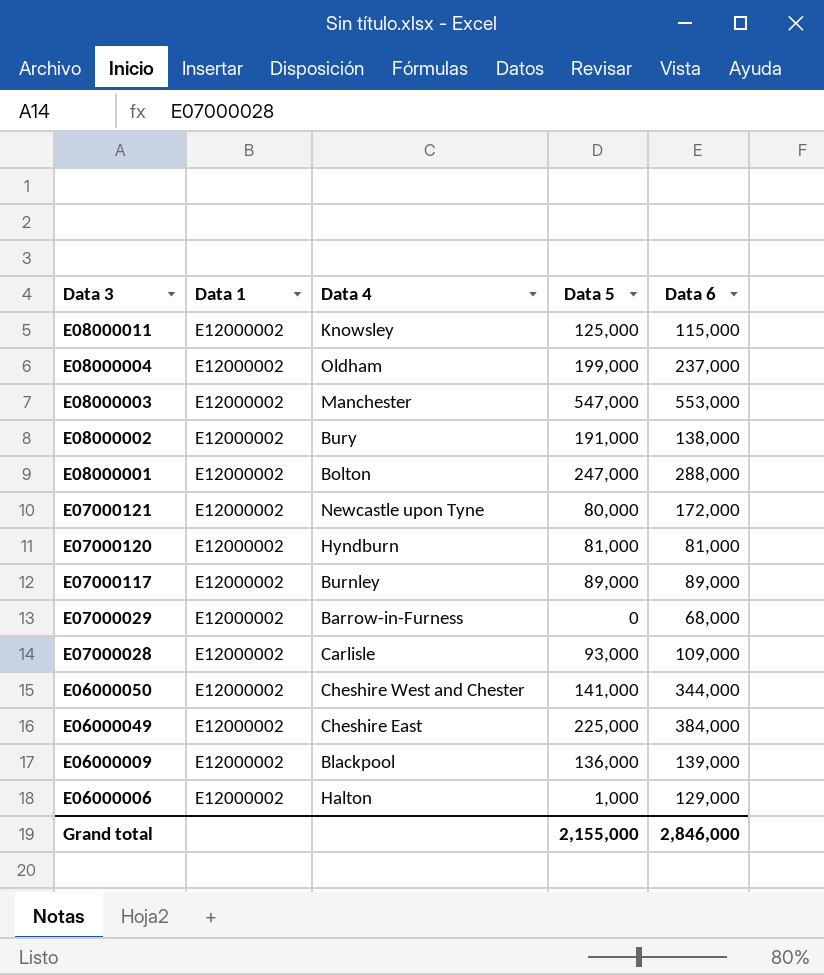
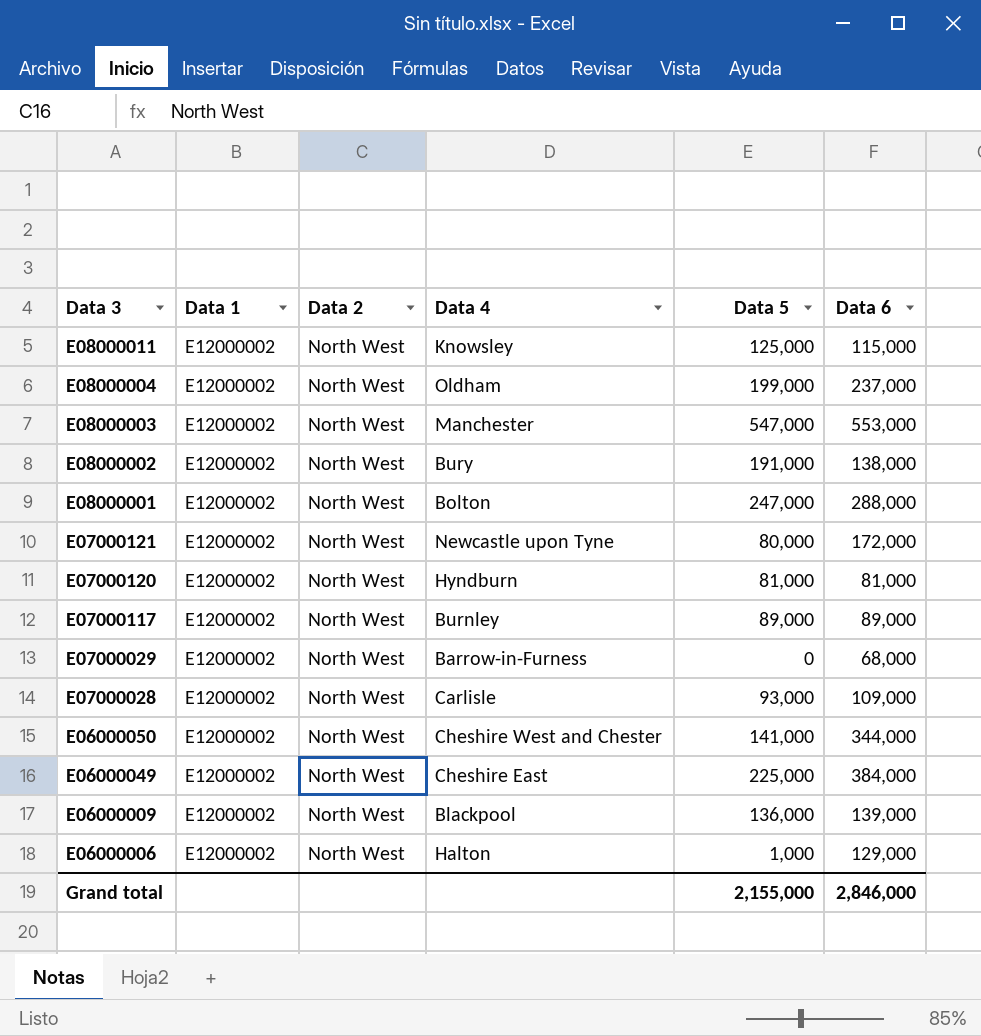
column Data 2 | position: none -> 3

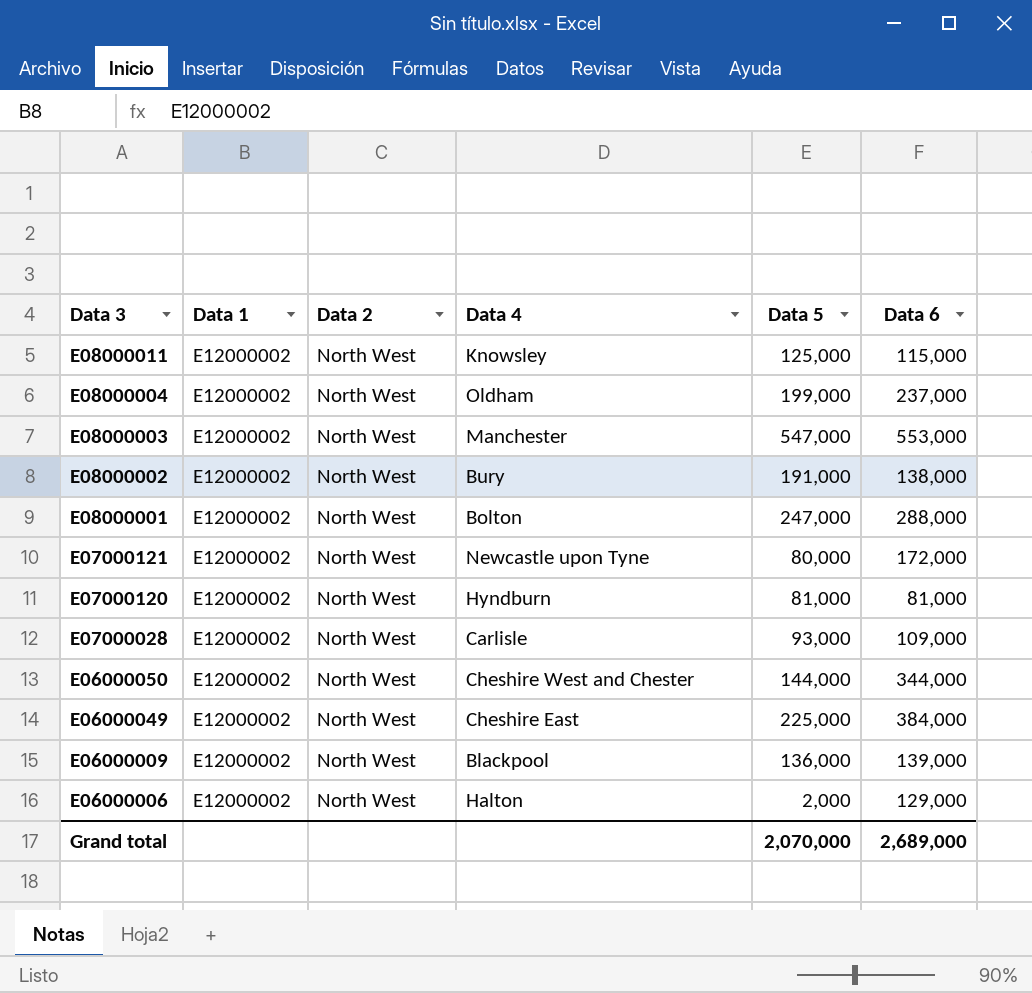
row E07000117: E12000002 | North West | Burnley | 89,000 | 89,000 -> none
row E07000029: E12000002 | North West | Barrow-in-Furness | 0 | 68,000 -> none
E06000050 | Data 5: 141,000 -> 144,000
E06000006 | Data 5: 1,000 -> 2,000
Grand total | Data 5: 2,155,000 -> 2,070,000
Grand total | Data 6: 2,846,000 -> 2,689,000

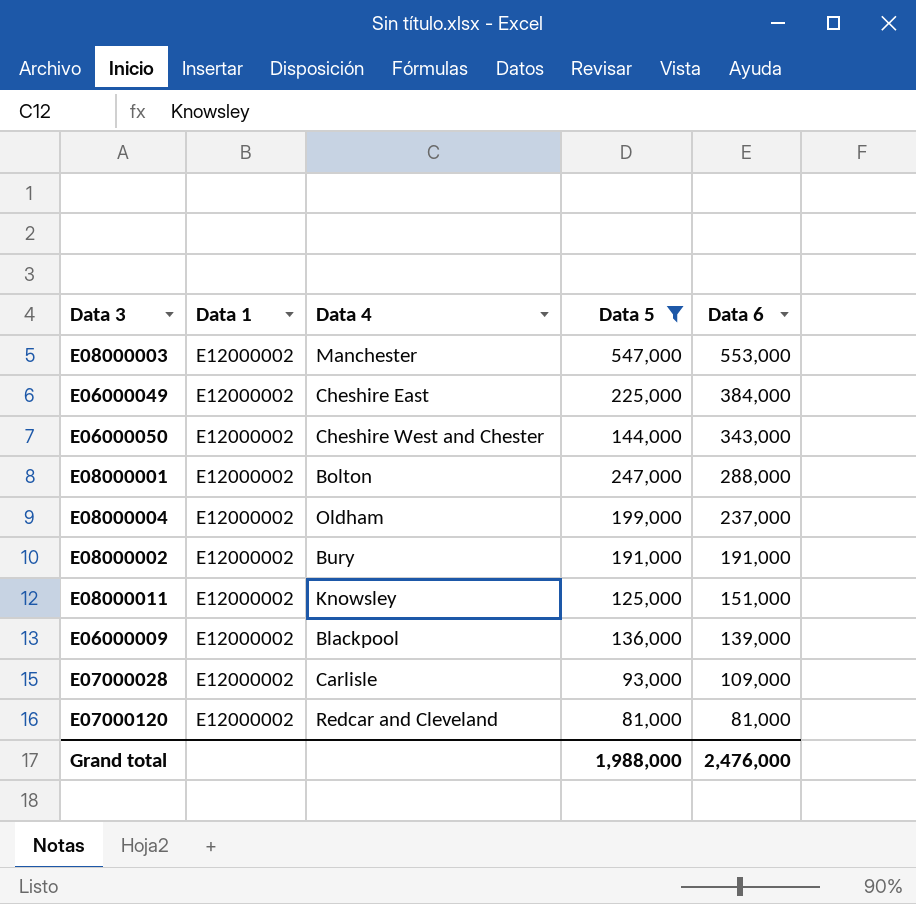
filter: none -> Data 5 >= 81,000
row order: Data 3 descending -> Data 6 descending
column Data 2 | position: 3 -> none
E06000050 | Data 6: 344,000 -> 343,000
E08000002 | Data 6: 138,000 -> 191,000
E08000011 | Data 6: 115,000 -> 151,000
E07000120 | Data 4: Hyndburn -> Redcar and Cleveland
Grand total | Data 5: 2,070,000 -> 1,988,000
Grand total | Data 6: 2,689,000 -> 2,476,000

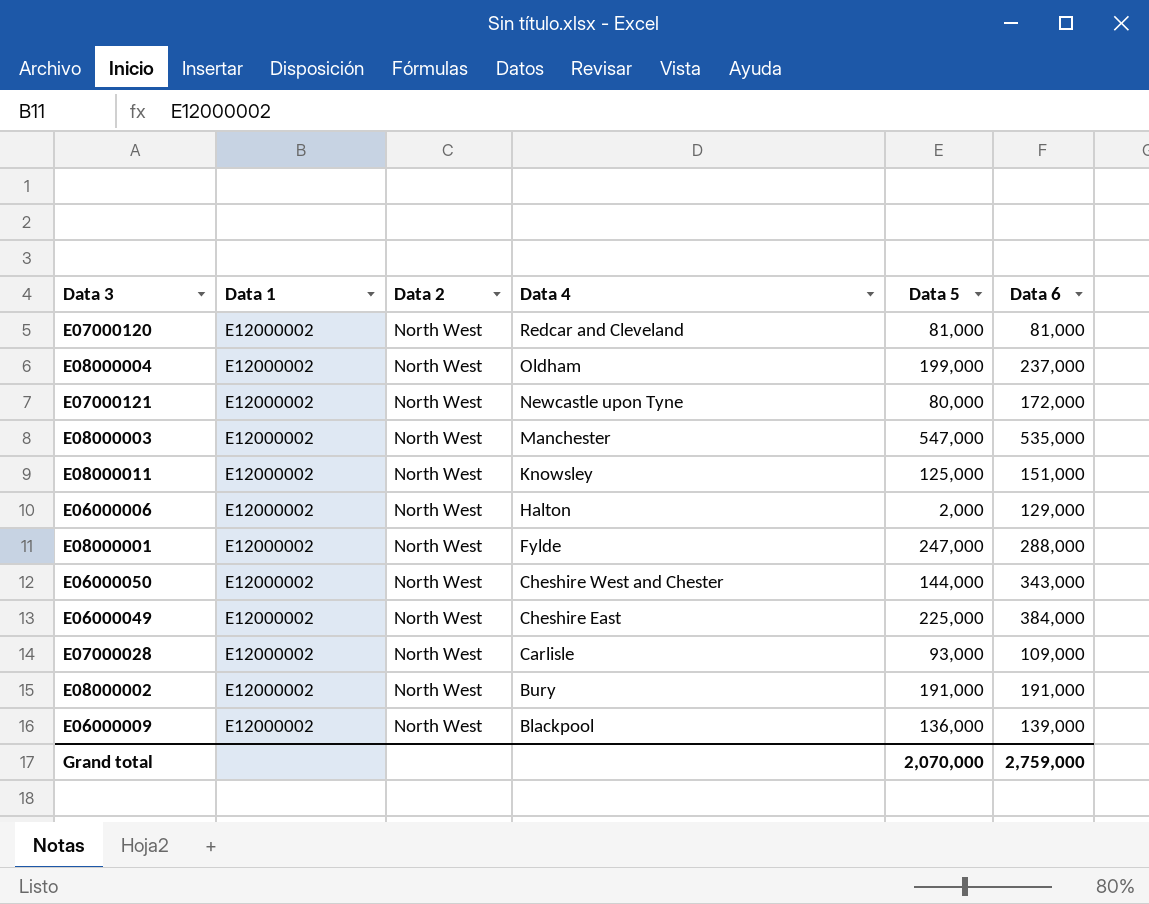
filter: Data 5 >= 81,000 -> none
row order: Data 6 descending -> Data 4 descending
column Data 2 | position: none -> 3
E08000003 | Data 6: 553,000 -> 535,000
E08000001 | Data 4: Bolton -> Fylde
Grand total | Data 5: 1,988,000 -> 2,070,000
Grand total | Data 6: 2,476,000 -> 2,759,000

